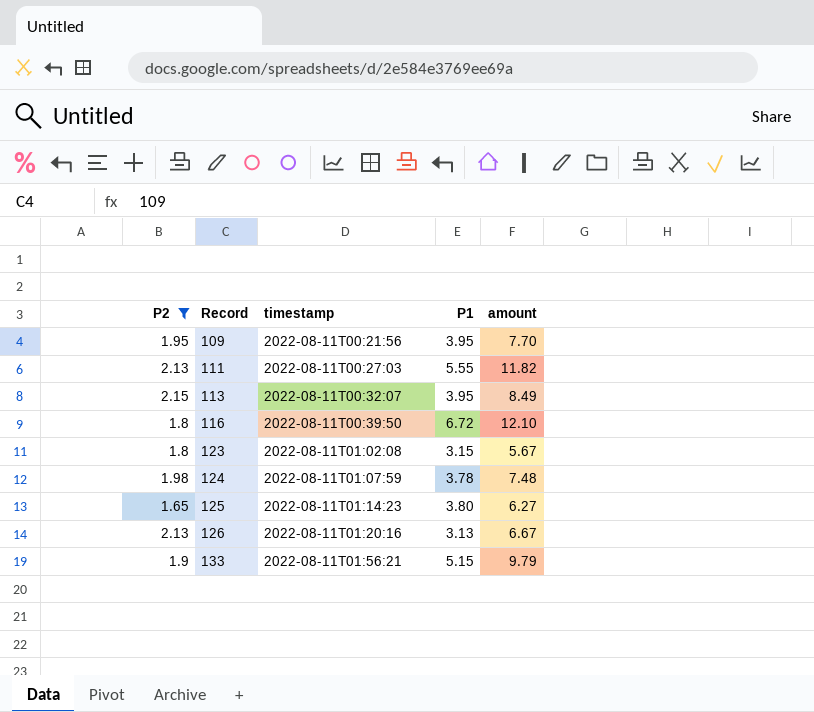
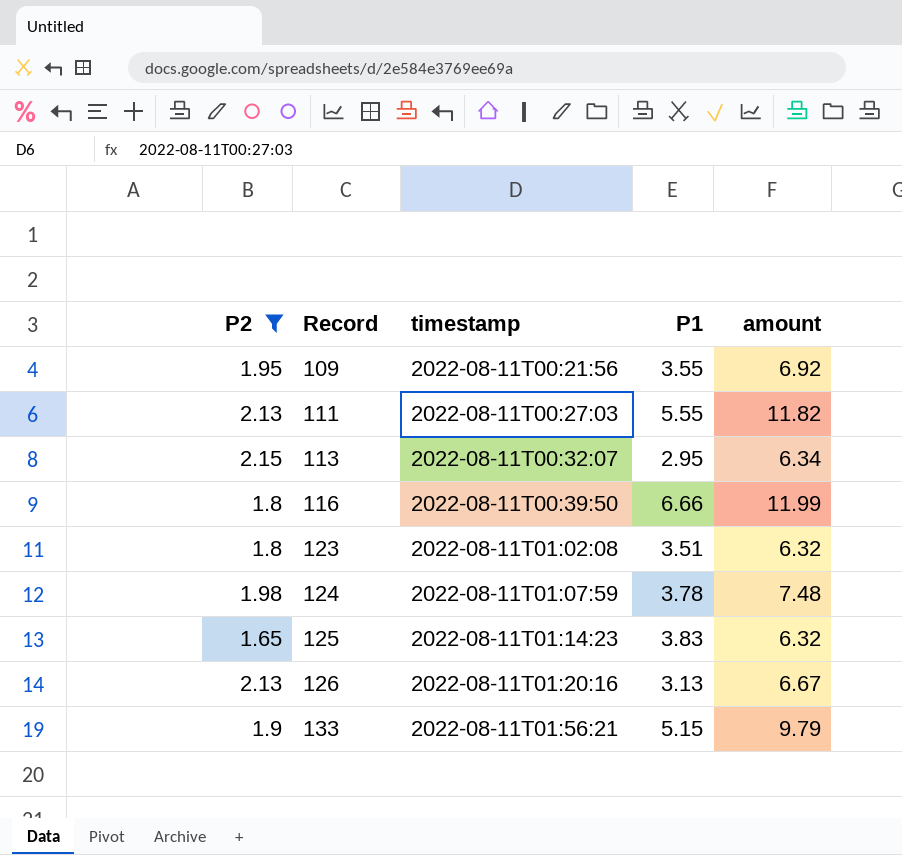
109 | P1: 3.95 -> 3.55
109 | amount: 7.70 -> 6.92
113 | P1: 3.95 -> 2.95
113 | amount: 8.49 -> 6.34
116 | P1: 6.72 -> 6.66
116 | amount: 12.10 -> 11.99
123 | P1: 3.15 -> 3.51
123 | amount: 5.67 -> 6.32
125 | P1: 3.80 -> 3.83
125 | amount: 6.27 -> 6.32

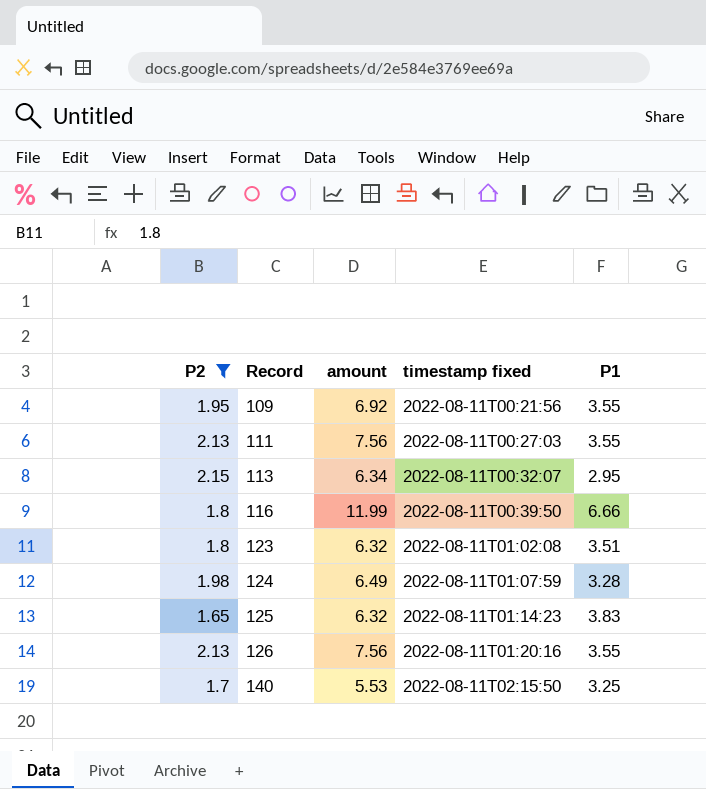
column amount | position: 5 -> 3
column name: timestamp -> timestamp fixed
row 133: 1.9 | 2022-08-11T01:56:21 | 5.15 | 9.79 -> none
111 | amount: 11.82 -> 7.56
111 | P1: 5.55 -> 3.55
124 | amount: 7.48 -> 6.49
124 | P1: 3.78 -> 3.28
126 | amount: 6.67 -> 7.56
126 | P1: 3.13 -> 3.55
row 140: none -> 1.7 | 5.53 | 2022-08-11T02:15:50 | 3.25

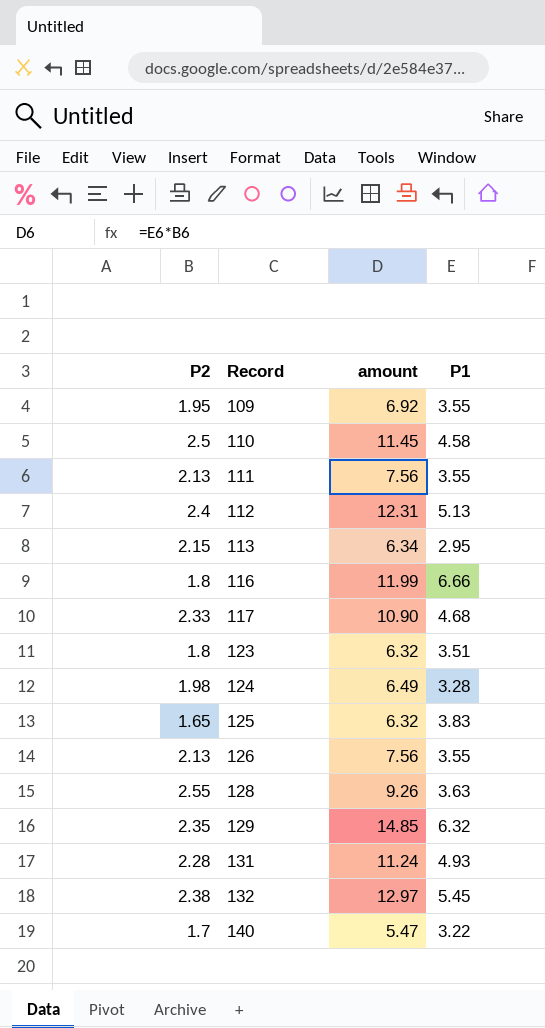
filter: P2 <= 2.15 -> none
column timestamp fixed | position: 4 -> none
140 | amount: 5.53 -> 5.47
140 | P1: 3.25 -> 3.22

